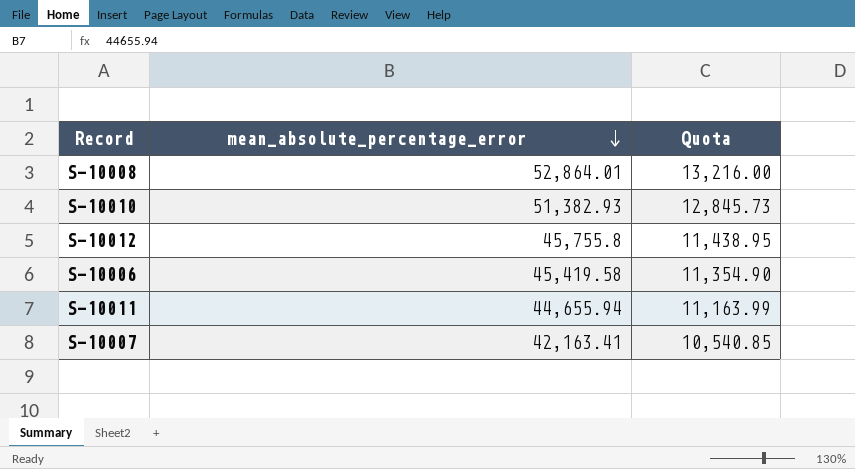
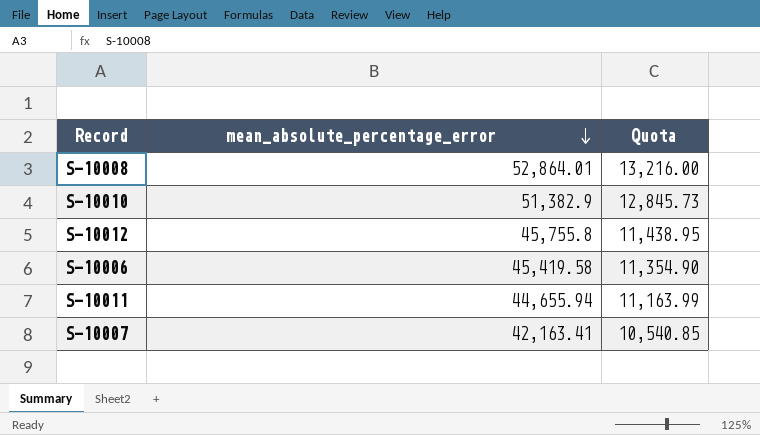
S-10010 | mean_absolute_percentage_error: 51,382.93 -> 51,382.9

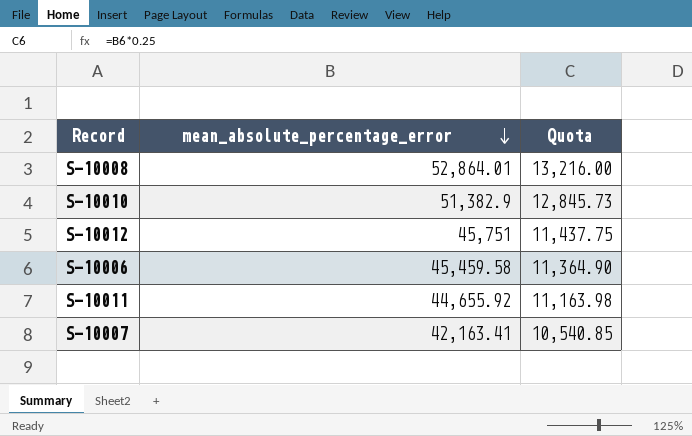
S-10012 | mean_absolute_percentage_error: 45,755.8 -> 45,751
S-10012 | Quota: 11,438.95 -> 11,437.75
S-10006 | mean_absolute_percentage_error: 45,419.58 -> 45,459.58
S-10006 | Quota: 11,354.90 -> 11,364.90
S-10011 | mean_absolute_percentage_error: 44,655.94 -> 44,655.92
S-10011 | Quota: 11,163.99 -> 11,163.98

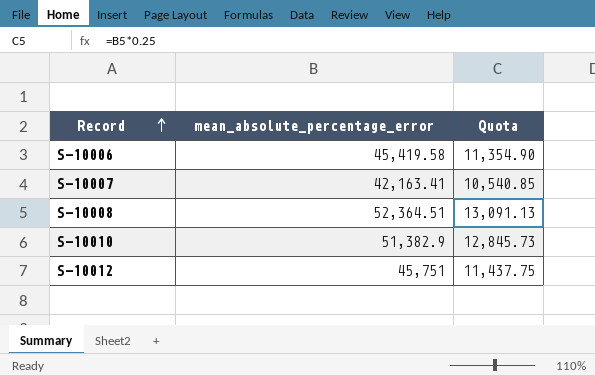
row order: mean_absolute_percentage_error descending -> Record ascending
row S-10011: 44,655.92 | 11,163.98 -> none
S-10006 | mean_absolute_percentage_error: 45,459.58 -> 45,419.58
S-10006 | Quota: 11,364.90 -> 11,354.90
S-10008 | mean_absolute_percentage_error: 52,864.01 -> 52,364.51
S-10008 | Quota: 13,216.00 -> 13,091.13

